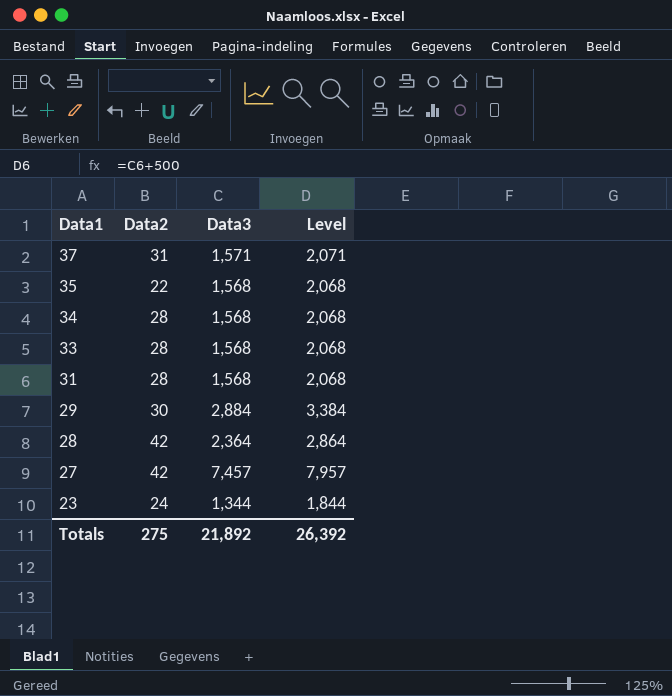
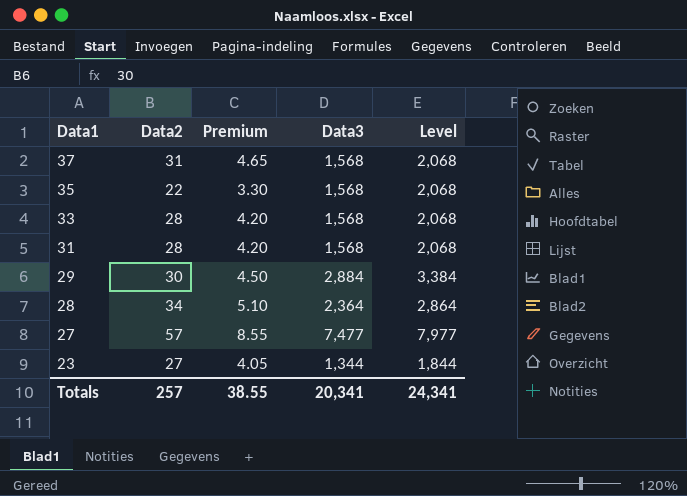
column Premium | formula: none -> [Data2] * 0.15
row 34: 28 | 1,568 | 2,068 -> none
37 | Data3: 1,571 -> 1,568
37 | Level: 2,071 -> 2,068
28 | Data2: 42 -> 34
27 | Data2: 42 -> 57
27 | Data3: 7,457 -> 7,477
27 | Level: 7,957 -> 7,977
23 | Data2: 24 -> 27
Totals | Data2: 275 -> 257
Totals | Data3: 21,892 -> 20,341
Totals | Level: 26,392 -> 24,341

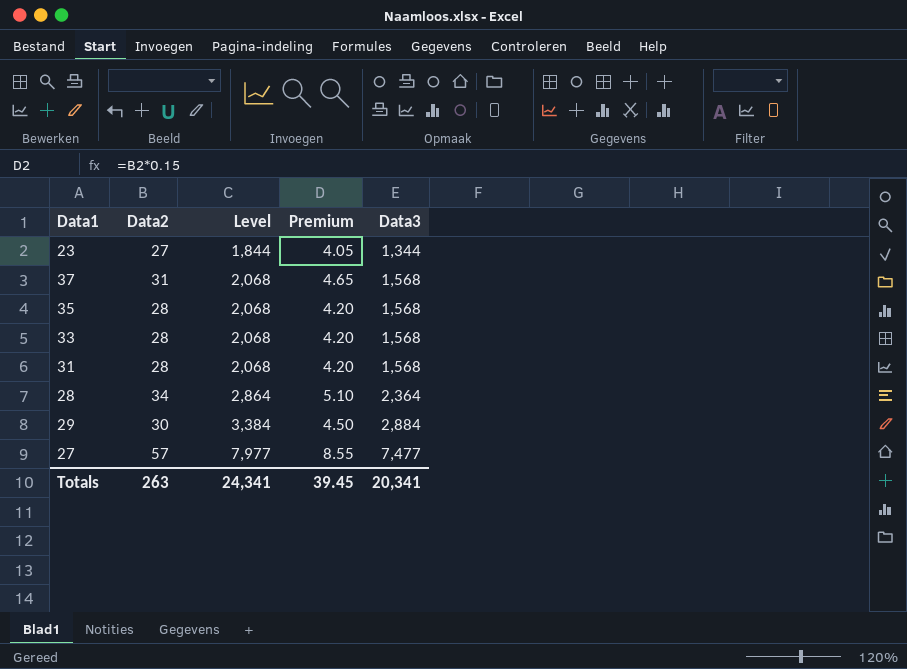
row order: Data1 descending -> Level ascending
column Level | position: 5 -> 3
35 | Data2: 22 -> 28
35 | Premium: 3.30 -> 4.20
Totals | Data2: 257 -> 263
Totals | Premium: 38.55 -> 39.45

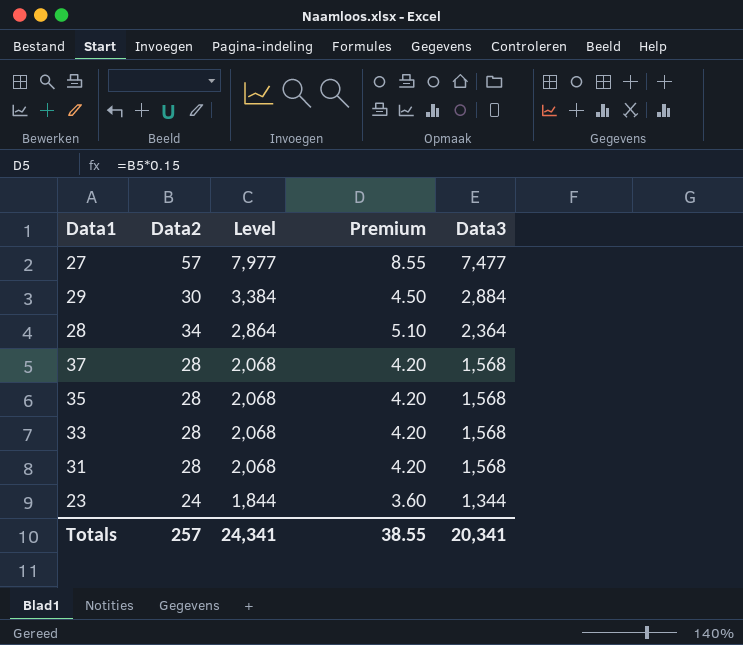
row order: Level ascending -> Level descending
37 | Data2: 31 -> 28
37 | Premium: 4.65 -> 4.20
23 | Data2: 27 -> 24
23 | Premium: 4.05 -> 3.60
Totals | Data2: 263 -> 257
Totals | Premium: 39.45 -> 38.55

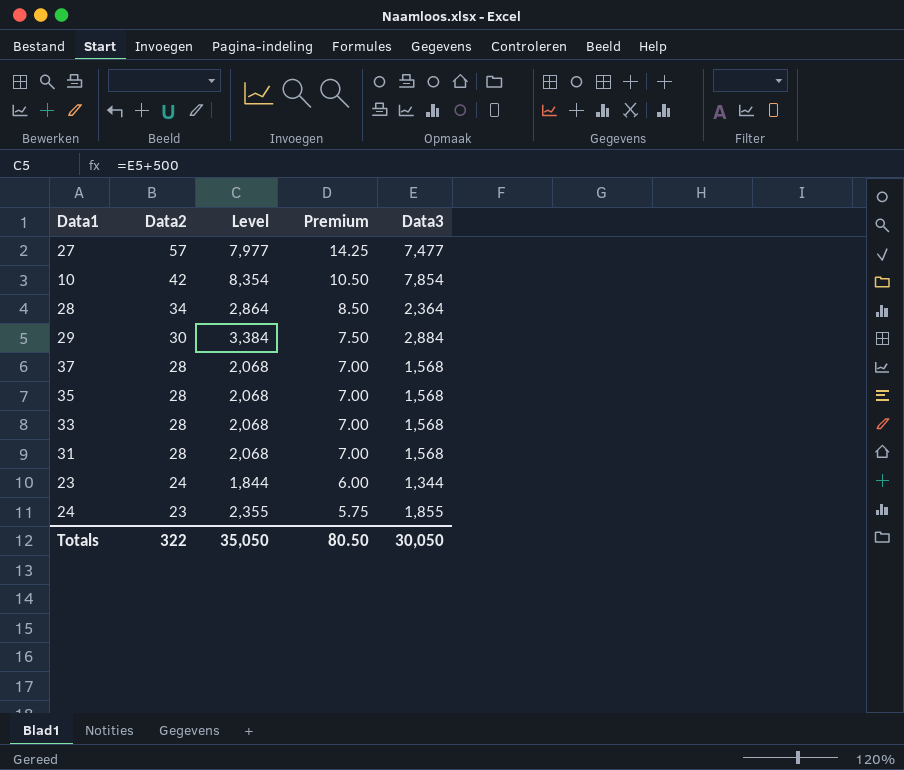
row order: Level descending -> Data2 descending
column Premium | formula: [Data2] * 0.15 -> [Data2] * 0.25
row 10: none -> 42 | 8,354 | 10.50 | 7,854
row 24: none -> 23 | 2,355 | 5.75 | 1,855
Totals | Data2: 257 -> 322
Totals | Level: 24,341 -> 35,050
Totals | Premium: 38.55 -> 80.50
Totals | Data3: 20,341 -> 30,050

